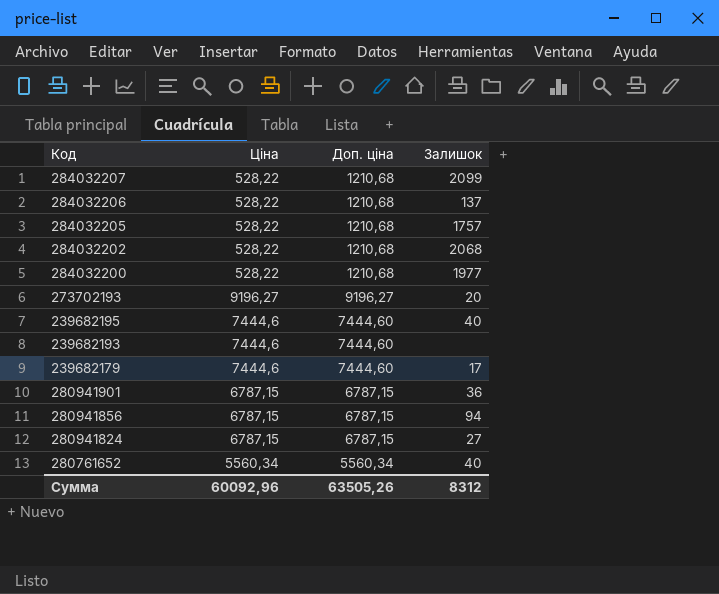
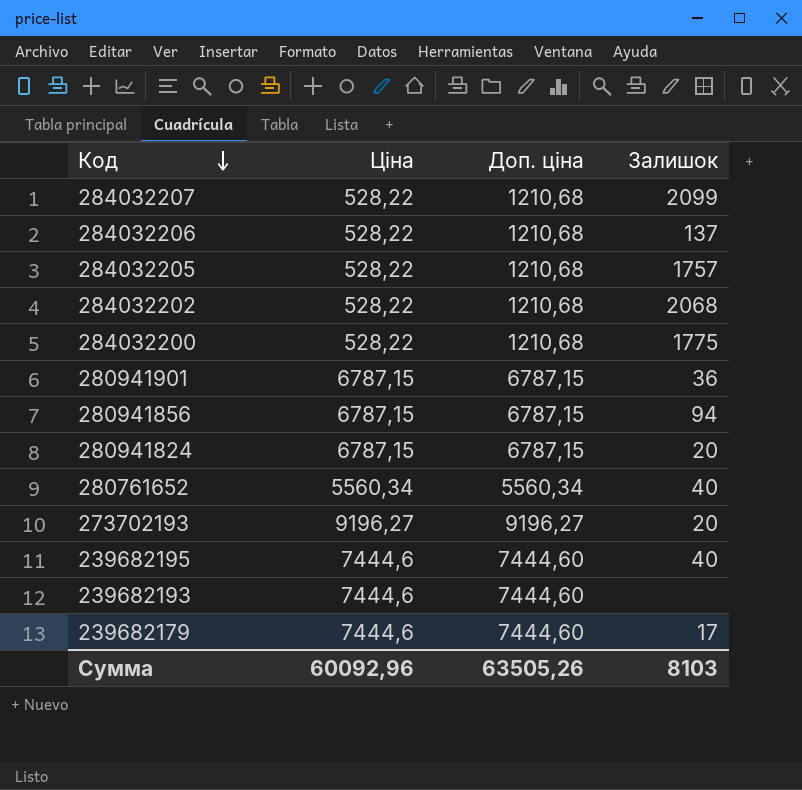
row order: none -> Код descending
284032200 | Залишок: 1977 -> 1775
280941824 | Залишок: 27 -> 20
Сумма | Залишок: 8312 -> 8103

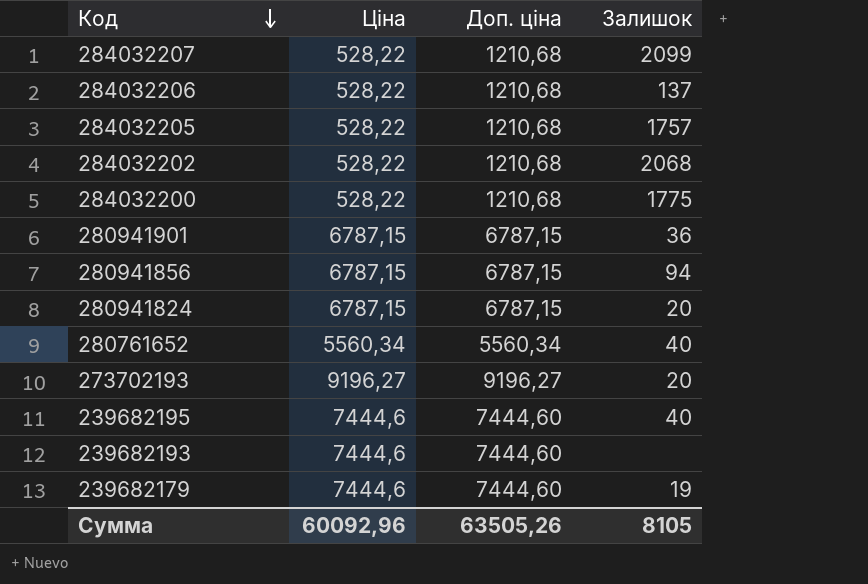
239682179 | Залишок: 17 -> 19
Сумма | Залишок: 8103 -> 8105

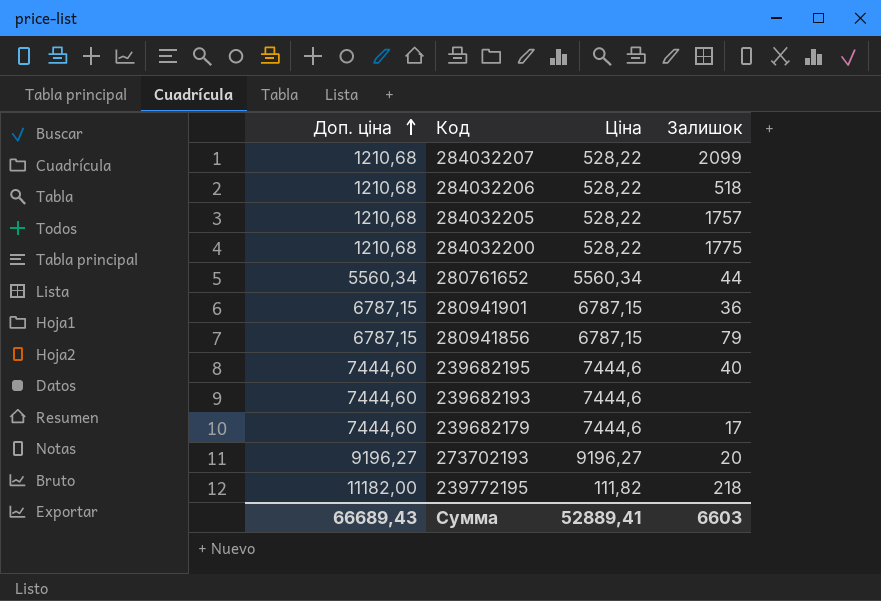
row order: Код descending -> Доп. ціна ascending
column Доп. ціна | position: 3 -> 1
row 284032202: 528,22 | 1210,68 | 2068 -> none
row 280941824: 6787,15 | 6787,15 | 20 -> none
284032206 | Залишок: 137 -> 518
280761652 | Залишок: 40 -> 44
280941856 | Залишок: 94 -> 79
239682179 | Залишок: 19 -> 17
row 239772195: none -> 11182,00 | 111,82 | 218
Сумма | Доп. ціна: 63505,26 -> 66689,43
Сумма | Ціна: 60092,96 -> 52889,41
Сумма | Залишок: 8105 -> 6603

